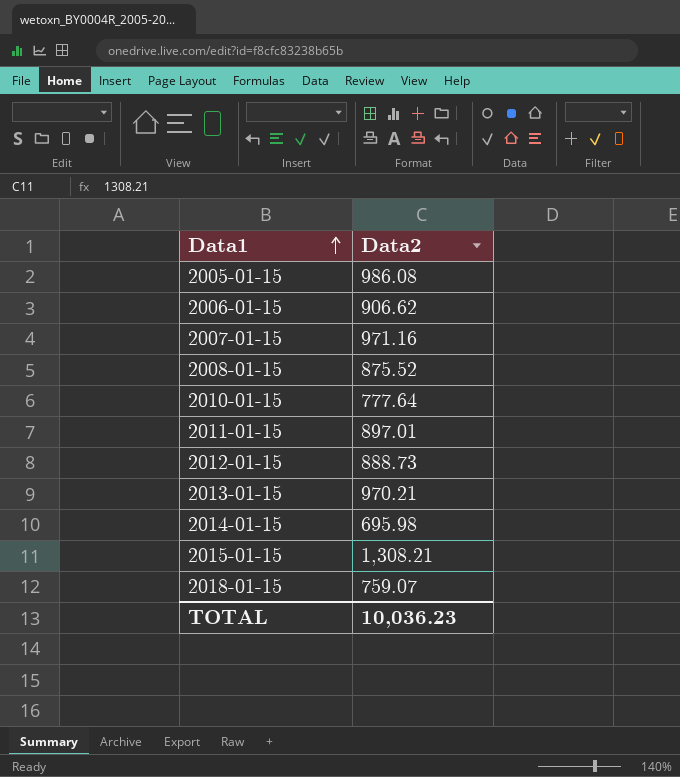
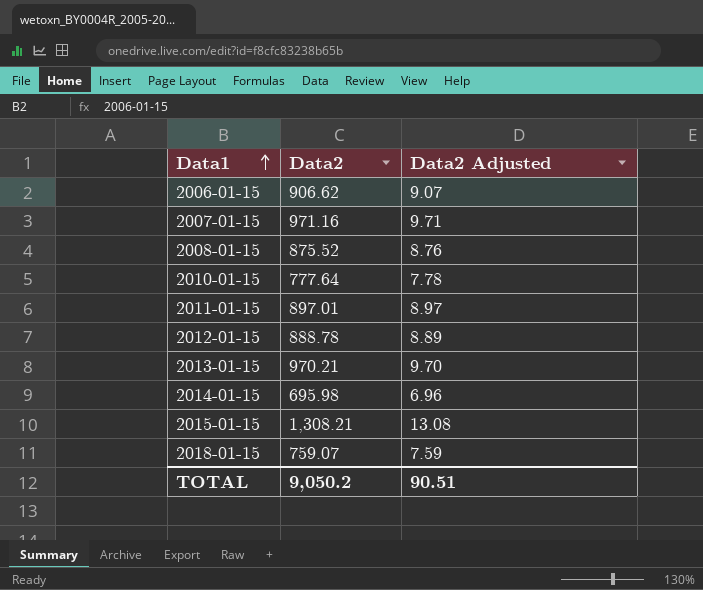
column Data2 Adjusted | formula: none -> [Data2] * 0.01
row 2005-01-15: 986.08 -> none
2012-01-15 | Data2: 888.73 -> 888.78
TOTAL | Data2: 10,036.23 -> 9,050.2

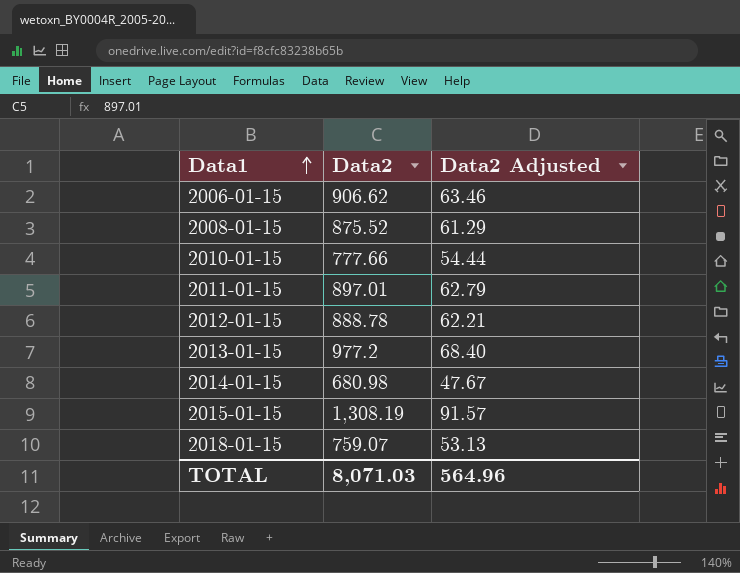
column Data2 Adjusted | formula: [Data2] * 0.01 -> [Data2] * 0.07
row 2007-01-15: 971.16 | 9.71 -> none
2010-01-15 | Data2: 777.64 -> 777.66
2013-01-15 | Data2: 970.21 -> 977.2
2014-01-15 | Data2: 695.98 -> 680.98
2015-01-15 | Data2: 1,308.21 -> 1,308.19
TOTAL | Data2: 9,050.2 -> 8,071.03
TOTAL | Data2 Adjusted: 90.51 -> 564.96

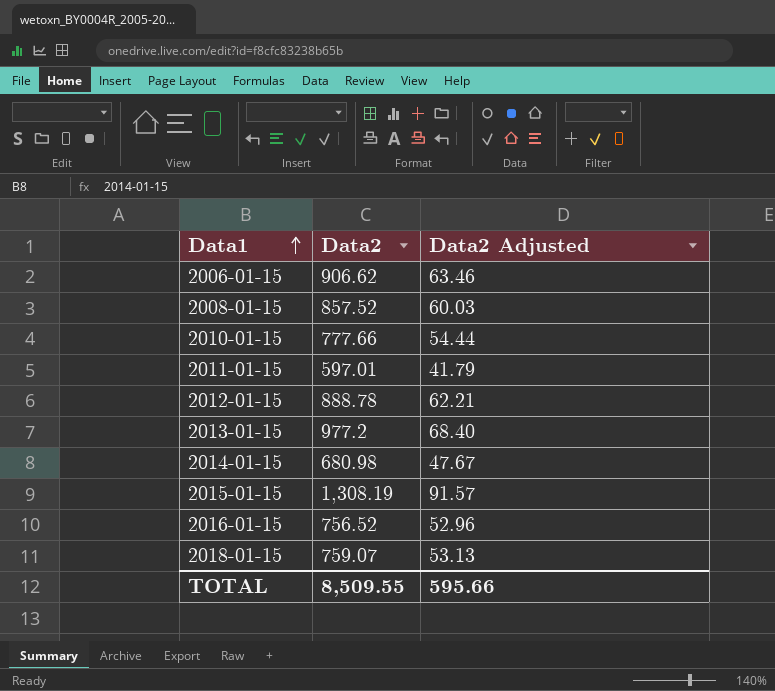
2008-01-15 | Data2: 875.52 -> 857.52
2008-01-15 | Data2 Adjusted: 61.29 -> 60.03
2011-01-15 | Data2: 897.01 -> 597.01
2011-01-15 | Data2 Adjusted: 62.79 -> 41.79
row 2016-01-15: none -> 756.52 | 52.96
TOTAL | Data2: 8,071.03 -> 8,509.55
TOTAL | Data2 Adjusted: 564.96 -> 595.66

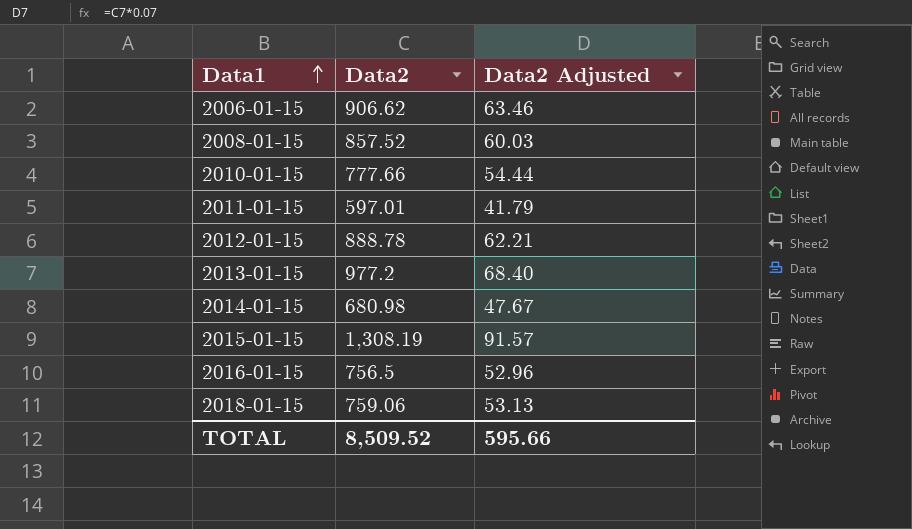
2016-01-15 | Data2: 756.52 -> 756.5
2018-01-15 | Data2: 759.07 -> 759.06
TOTAL | Data2: 8,509.55 -> 8,509.52

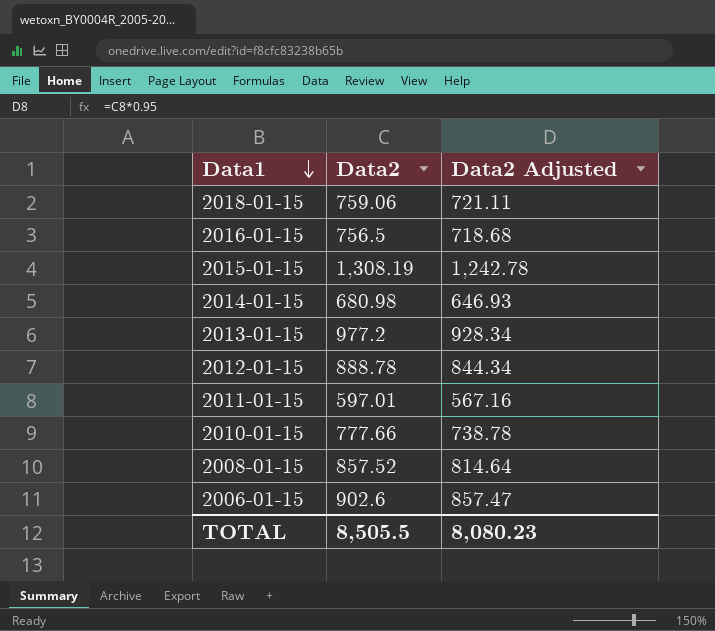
row order: Data1 ascending -> Data1 descending
column Data2 Adjusted | formula: [Data2] * 0.07 -> [Data2] * 0.95
2006-01-15 | Data2: 906.62 -> 902.6
TOTAL | Data2: 8,509.52 -> 8,505.5
TOTAL | Data2 Adjusted: 595.66 -> 8,080.23

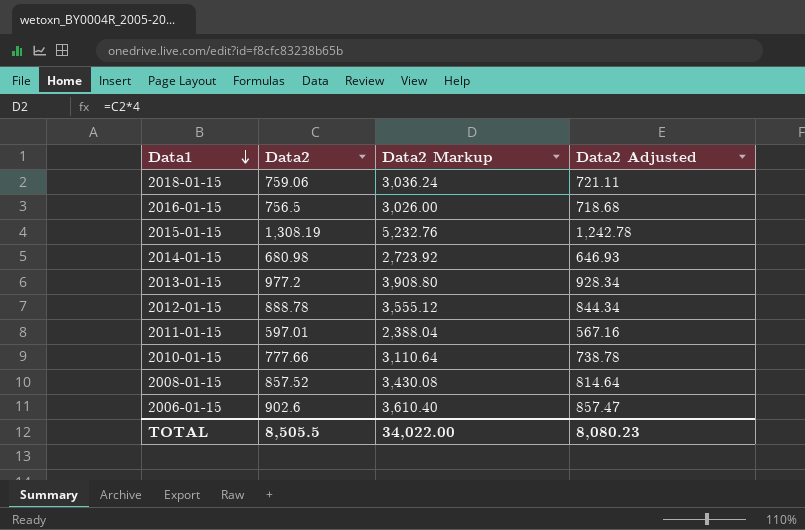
column Data2 Markup | formula: none -> [Data2] * 4

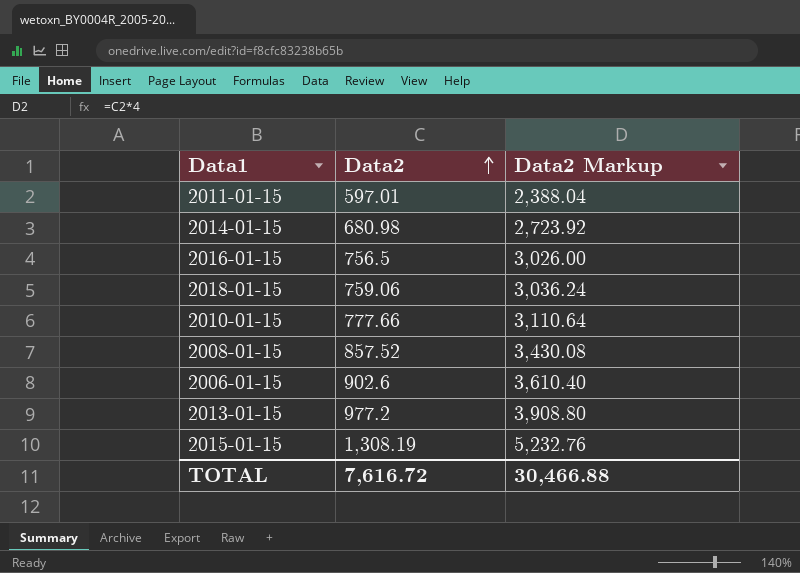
row order: Data1 descending -> Data2 ascending
column Data2 Adjusted | formula: [Data2] * 0.95 -> none
row 2012-01-15: 888.78 | 3,555.12 | 844.34 -> none
TOTAL | Data2: 8,505.5 -> 7,616.72
TOTAL | Data2 Markup: 34,022.00 -> 30,466.88

